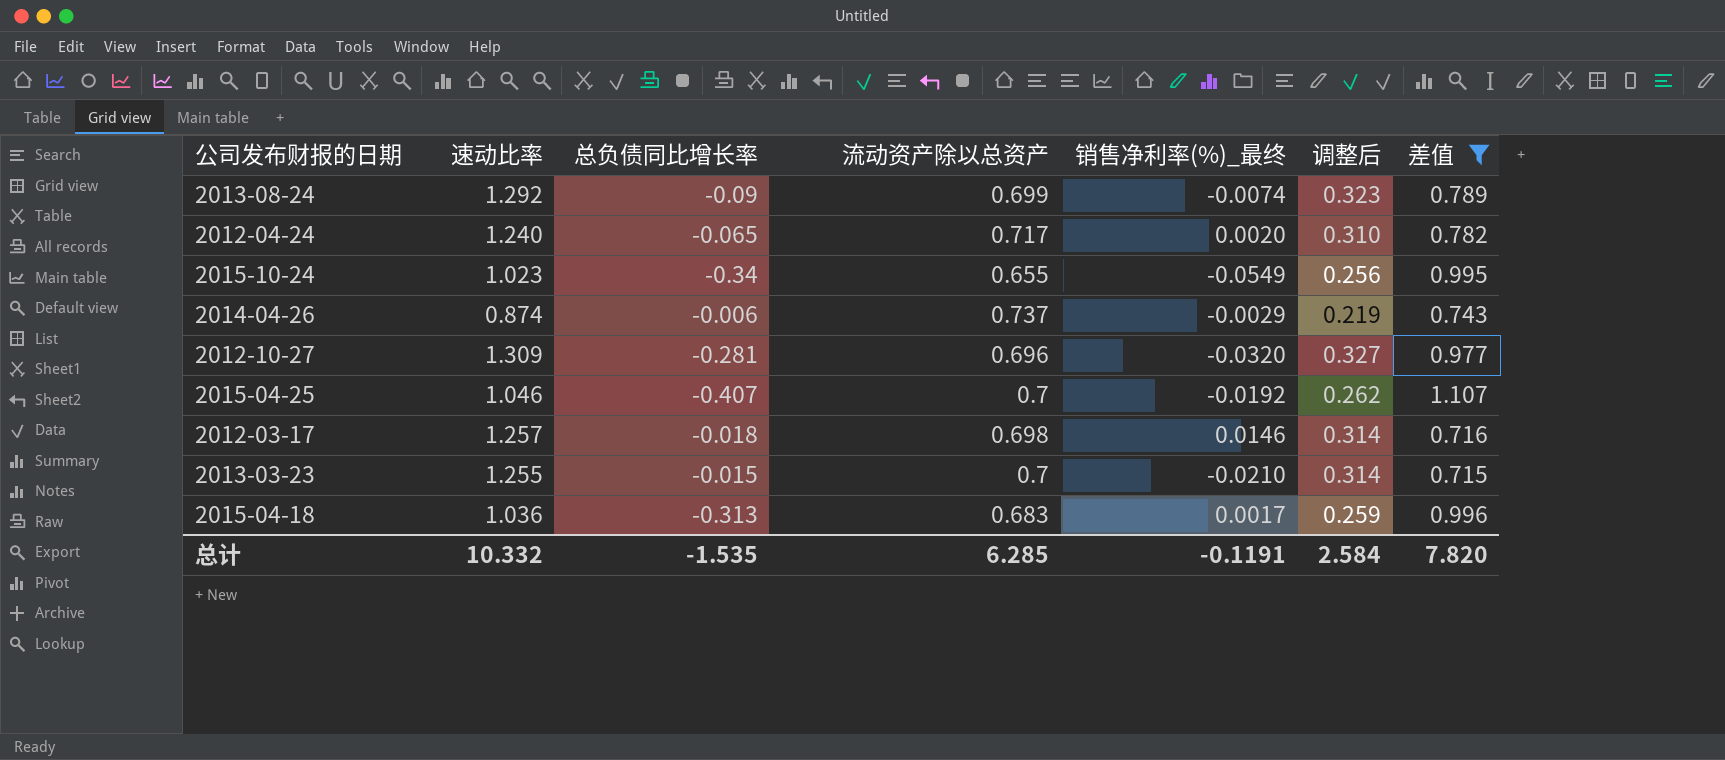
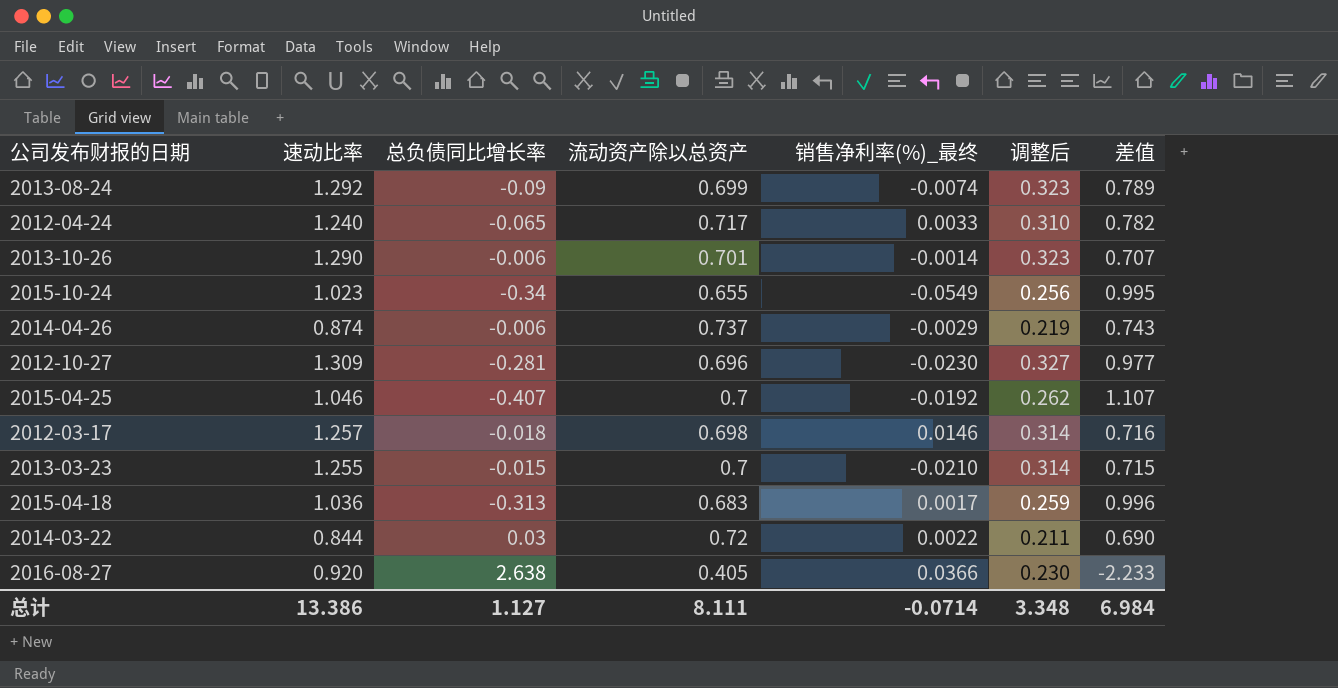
filter: 差值 >= 0.715 -> none
2012-04-24 | 销售净利率(%)_最终: 0.0020 -> 0.0033
2012-10-27 | 销售净利率(%)_最终: -0.0320 -> -0.0230
总计 | 速动比率: 10.332 -> 13.386
总计 | 总负债同比增长率: -1.535 -> 1.127
总计 | 流动资产除以总资产: 6.285 -> 8.111
总计 | 销售净利率(%)_最终: -0.1191 -> -0.0714
总计 | 调整后: 2.584 -> 3.348
总计 | 差值: 7.820 -> 6.984

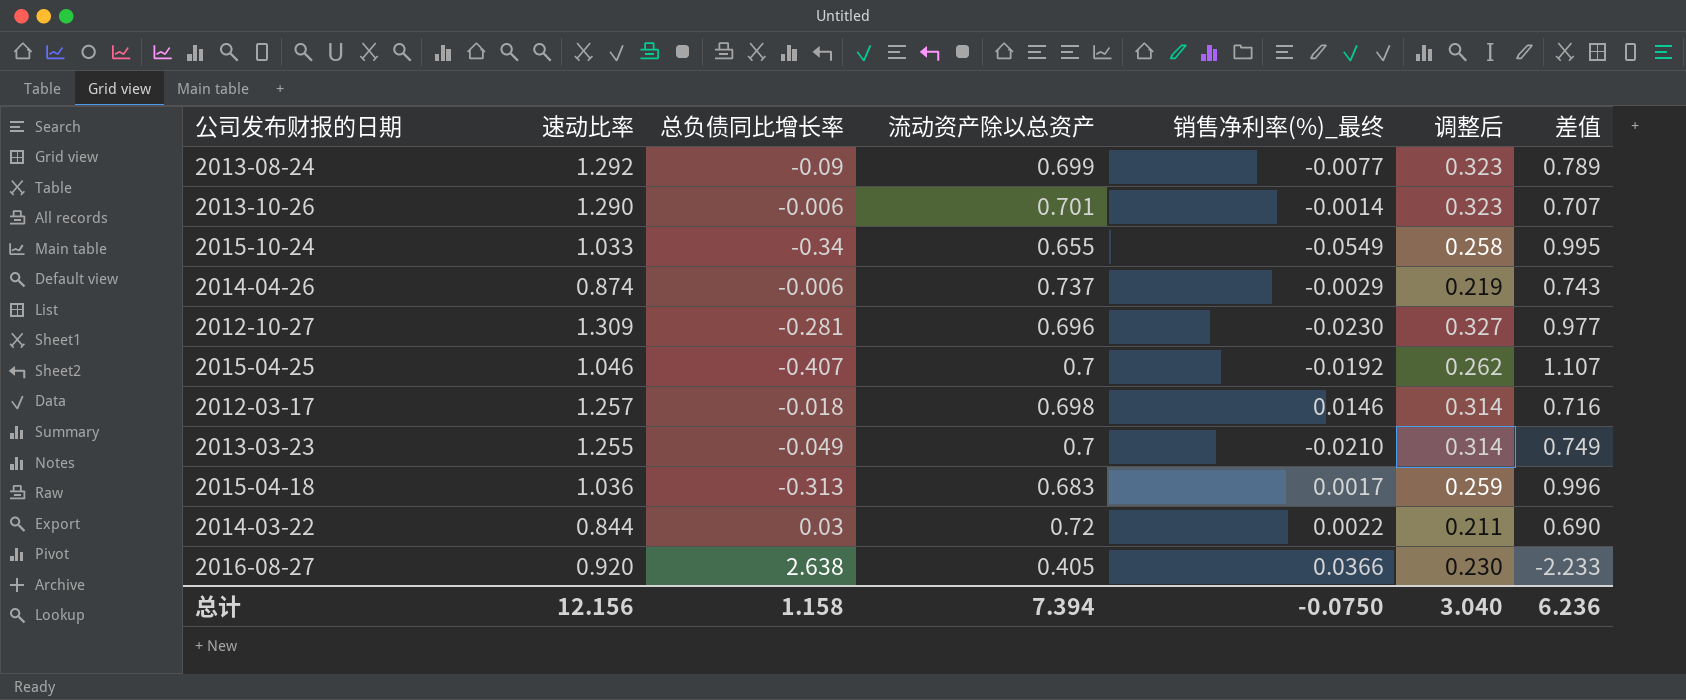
row 2012-04-24: 1.240 | -0.065 | 0.717 | 0.0033 | 0.310 | 0.782 -> none
2013-08-24 | 销售净利率(%)_最终: -0.0074 -> -0.0077
2015-10-24 | 速动比率: 1.023 -> 1.033
2015-10-24 | 调整后: 0.256 -> 0.258
2013-03-23 | 总负债同比增长率: -0.015 -> -0.049
2013-03-23 | 差值: 0.715 -> 0.749
总计 | 速动比率: 13.386 -> 12.156
总计 | 总负债同比增长率: 1.127 -> 1.158
总计 | 流动资产除以总资产: 8.111 -> 7.394
总计 | 销售净利率(%)_最终: -0.0714 -> -0.0750
总计 | 调整后: 3.348 -> 3.040
总计 | 差值: 6.984 -> 6.236

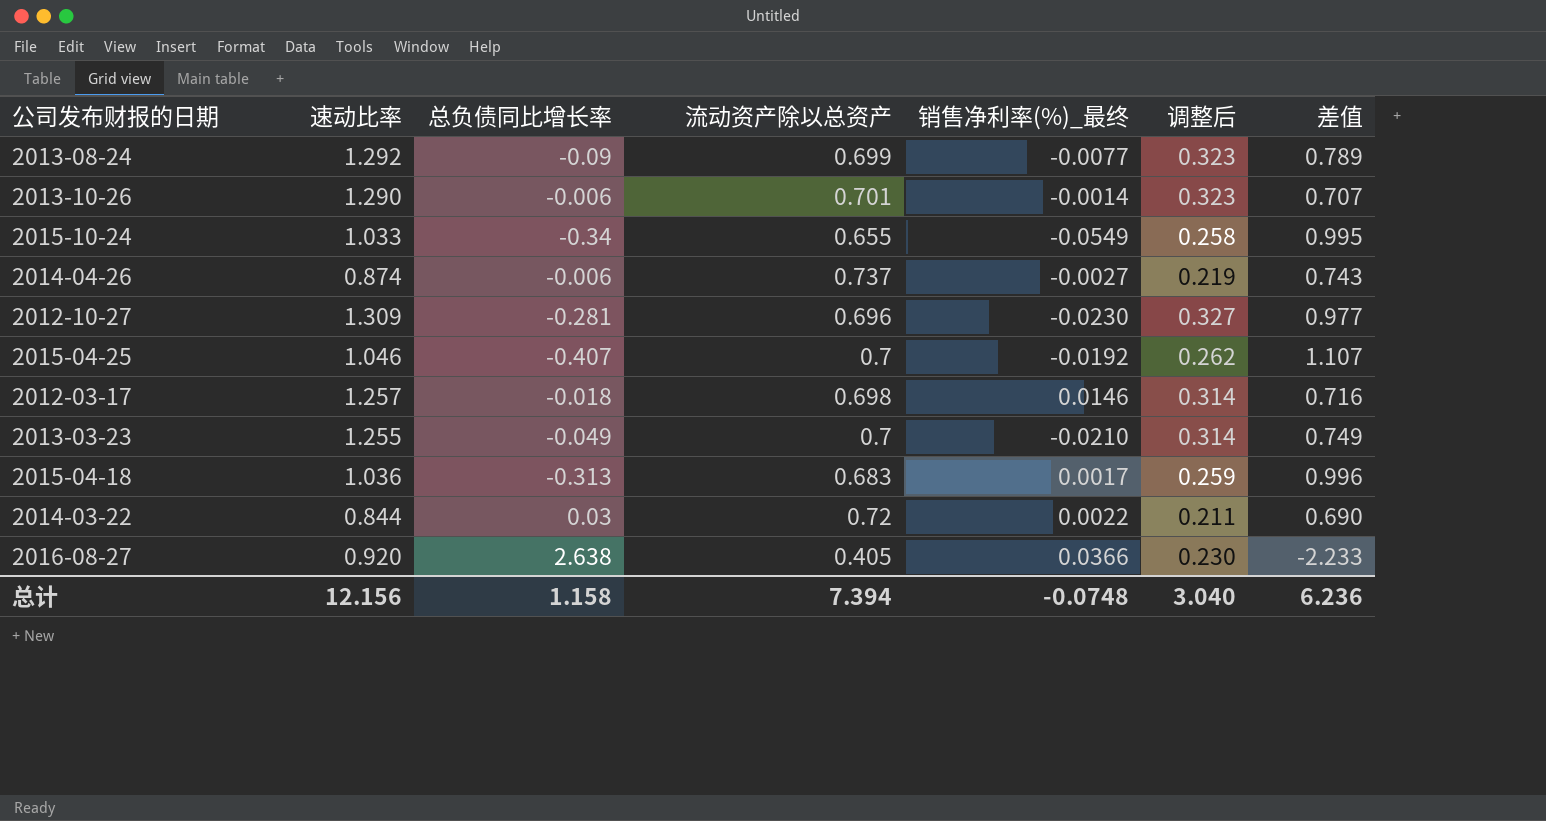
2014-04-26 | 销售净利率(%)_最终: -0.0029 -> -0.0027
总计 | 销售净利率(%)_最终: -0.0750 -> -0.0748

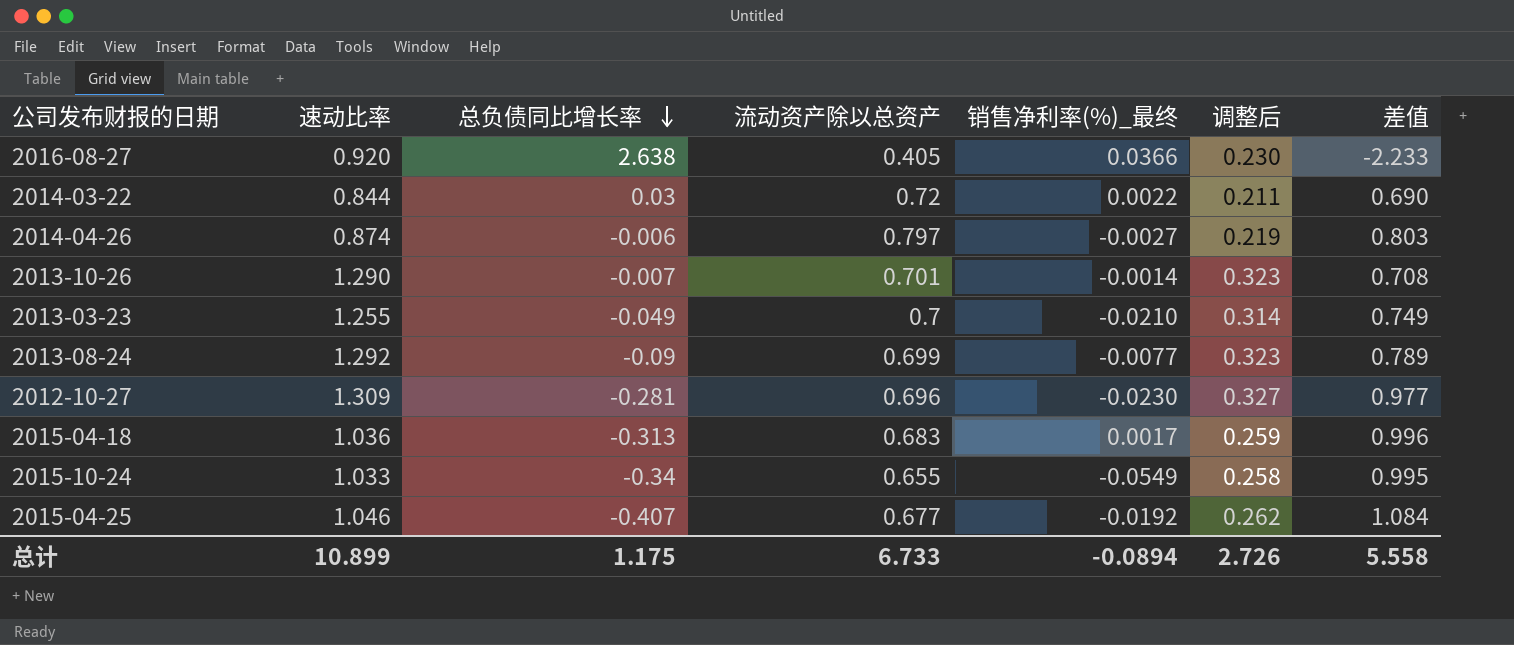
row order: none -> 总负债同比增长率 descending
row 2012-03-17: 1.257 | -0.018 | 0.698 | 0.0146 | 0.314 | 0.716 -> none
2014-04-26 | 流动资产除以总资产: 0.737 -> 0.797
2014-04-26 | 差值: 0.743 -> 0.803
2013-10-26 | 总负债同比增长率: -0.006 -> -0.007
2013-10-26 | 差值: 0.707 -> 0.708
2015-04-25 | 流动资产除以总资产: 0.7 -> 0.677
2015-04-25 | 差值: 1.107 -> 1.084
总计 | 速动比率: 12.156 -> 10.899
总计 | 总负债同比增长率: 1.158 -> 1.175
总计 | 流动资产除以总资产: 7.394 -> 6.733
总计 | 销售净利率(%)_最终: -0.0748 -> -0.0894
总计 | 调整后: 3.040 -> 2.726
总计 | 差值: 6.236 -> 5.558

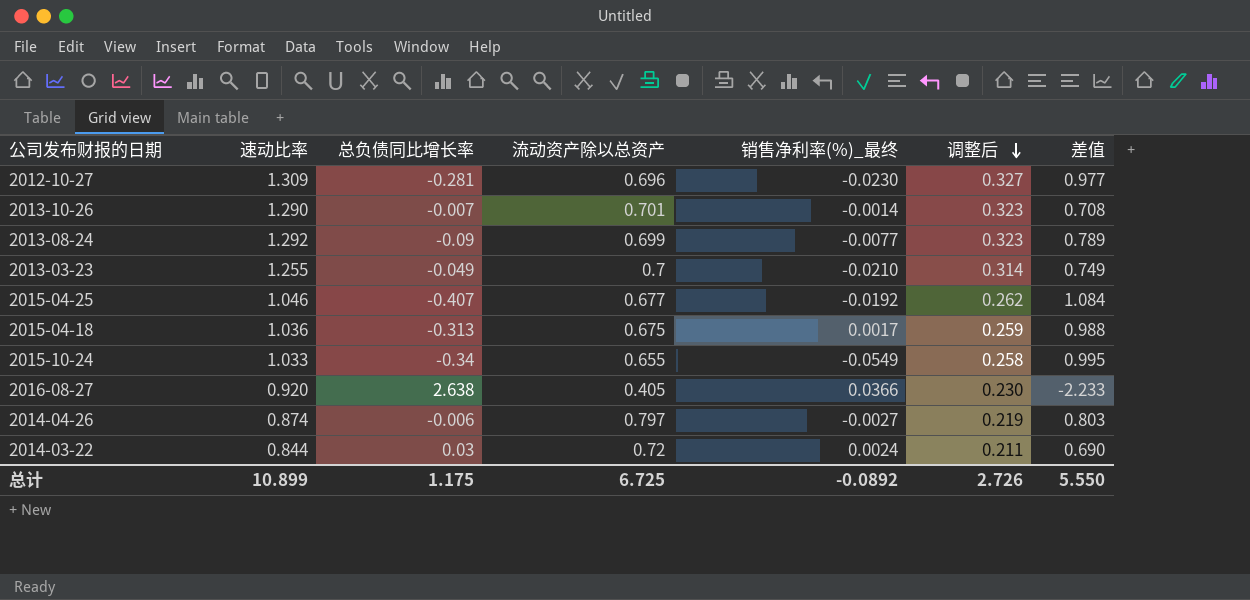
row order: 总负债同比增长率 descending -> 调整后 descending
2015-04-18 | 流动资产除以总资产: 0.683 -> 0.675
2015-04-18 | 差值: 0.996 -> 0.988
2014-03-22 | 销售净利率(%)_最终: 0.0022 -> 0.0024
总计 | 流动资产除以总资产: 6.733 -> 6.725
总计 | 销售净利率(%)_最终: -0.0894 -> -0.0892
总计 | 差值: 5.558 -> 5.550

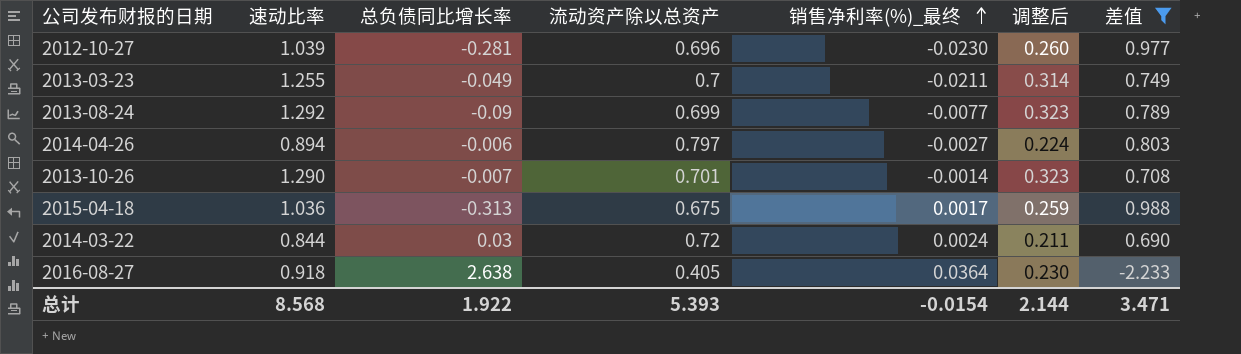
filter: none -> 差值 <= 0.988
row order: 调整后 descending -> 销售净利率(%)_最终 ascending
2012-10-27 | 速动比率: 1.309 -> 1.039
2012-10-27 | 调整后: 0.327 -> 0.260
2013-03-23 | 销售净利率(%)_最终: -0.0210 -> -0.0211
2014-04-26 | 速动比率: 0.874 -> 0.894
2014-04-26 | 调整后: 0.219 -> 0.224
2016-08-27 | 速动比率: 0.920 -> 0.918
2016-08-27 | 销售净利率(%)_最终: 0.0366 -> 0.0364
总计 | 速动比率: 10.899 -> 8.568
总计 | 总负债同比增长率: 1.175 -> 1.922
总计 | 流动资产除以总资产: 6.725 -> 5.393
总计 | 销售净利率(%)_最终: -0.0892 -> -0.0154
总计 | 调整后: 2.726 -> 2.144
总计 | 差值: 5.550 -> 3.471

